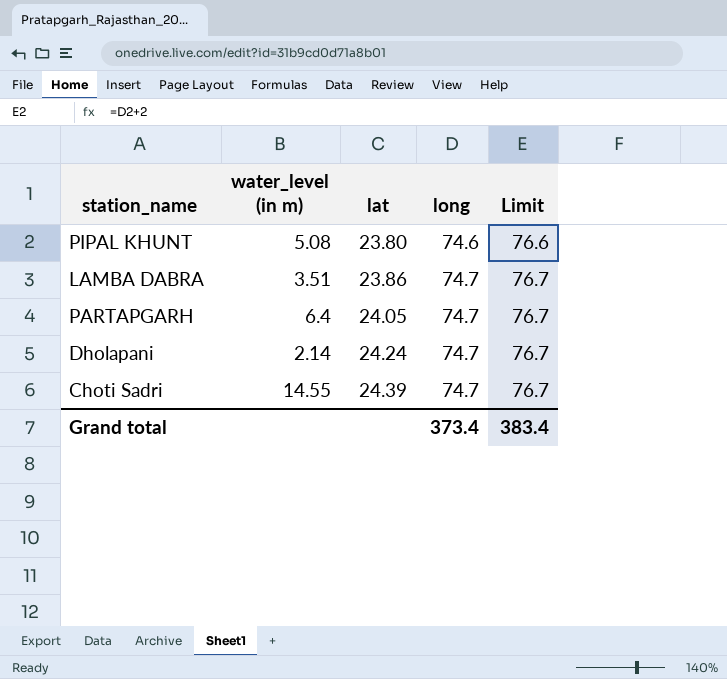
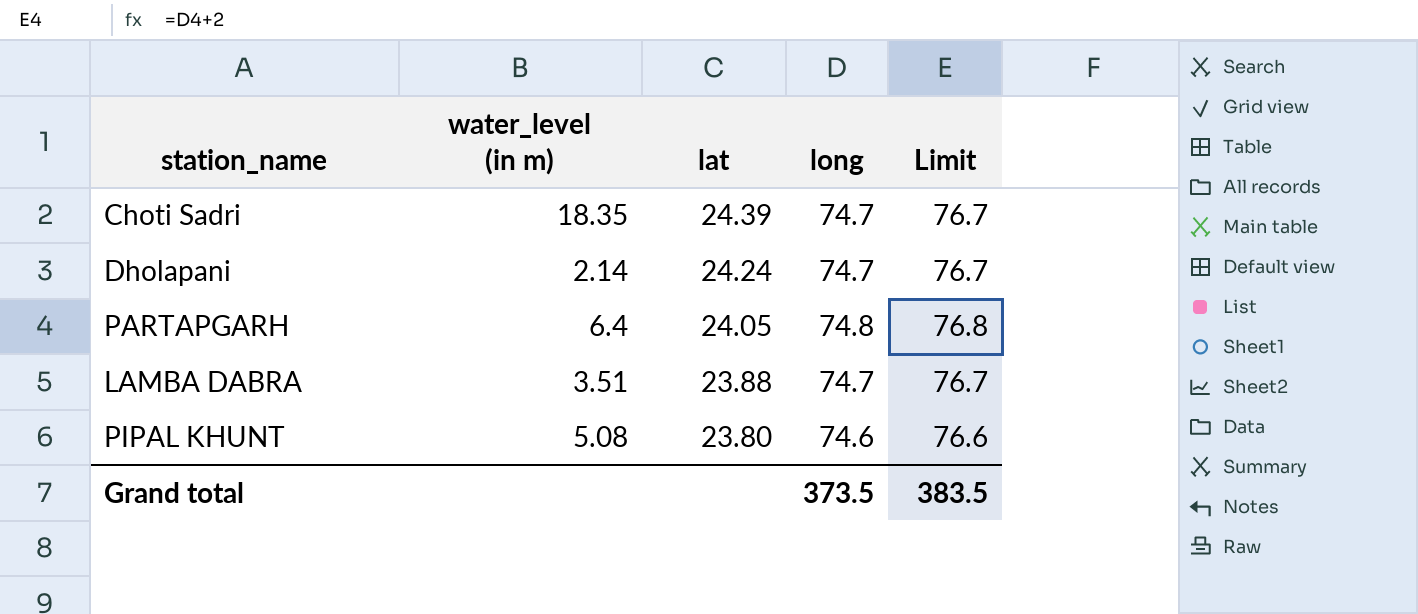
row order: lat ascending -> lat descending
Choti Sadri | water_level (in m): 14.55 -> 18.35
PARTAPGARH | long: 74.7 -> 74.8
PARTAPGARH | Limit: 76.7 -> 76.8
LAMBA DABRA | lat: 23.86 -> 23.88
Grand total | long: 373.4 -> 373.5
Grand total | Limit: 383.4 -> 383.5

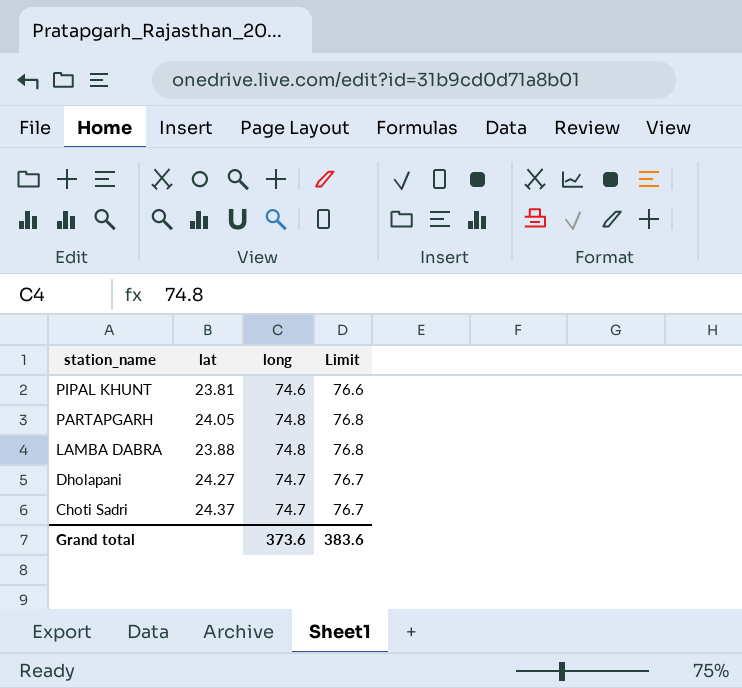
row order: lat descending -> station_name descending
column water_level (in m) | position: 2 -> none
PIPAL KHUNT | lat: 23.80 -> 23.81
LAMBA DABRA | long: 74.7 -> 74.8
LAMBA DABRA | Limit: 76.7 -> 76.8
Dholapani | lat: 24.24 -> 24.27
Choti Sadri | lat: 24.39 -> 24.37
Grand total | long: 373.5 -> 373.6
Grand total | Limit: 383.5 -> 383.6

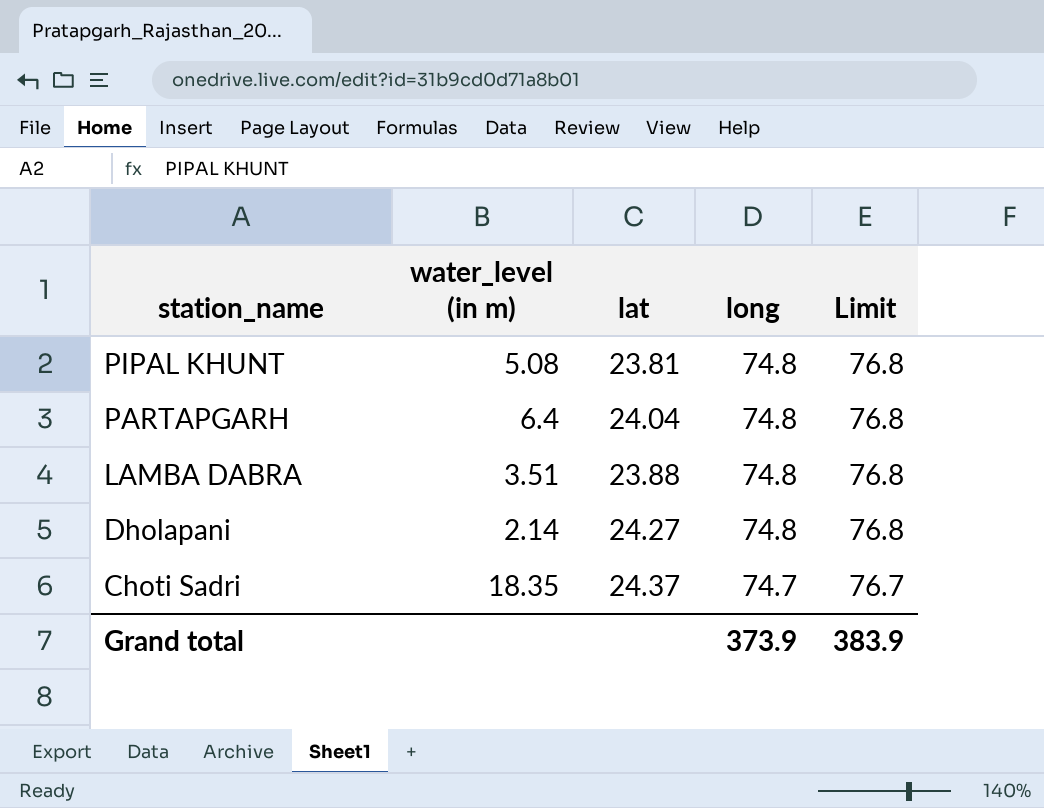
column water_level (in m) | position: none -> 2
PIPAL KHUNT | long: 74.6 -> 74.8
PIPAL KHUNT | Limit: 76.6 -> 76.8
PARTAPGARH | lat: 24.05 -> 24.04
Dholapani | long: 74.7 -> 74.8
Dholapani | Limit: 76.7 -> 76.8
Grand total | long: 373.6 -> 373.9
Grand total | Limit: 383.6 -> 383.9

